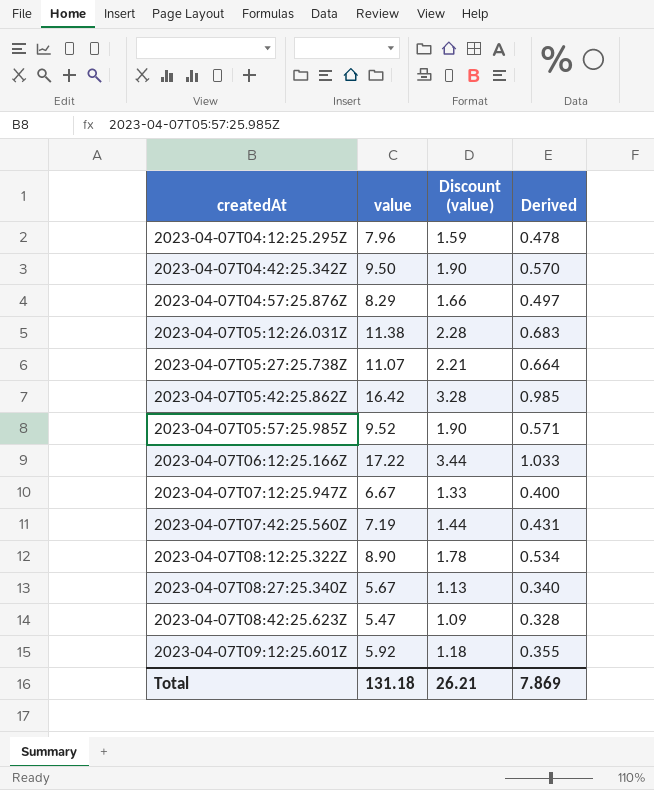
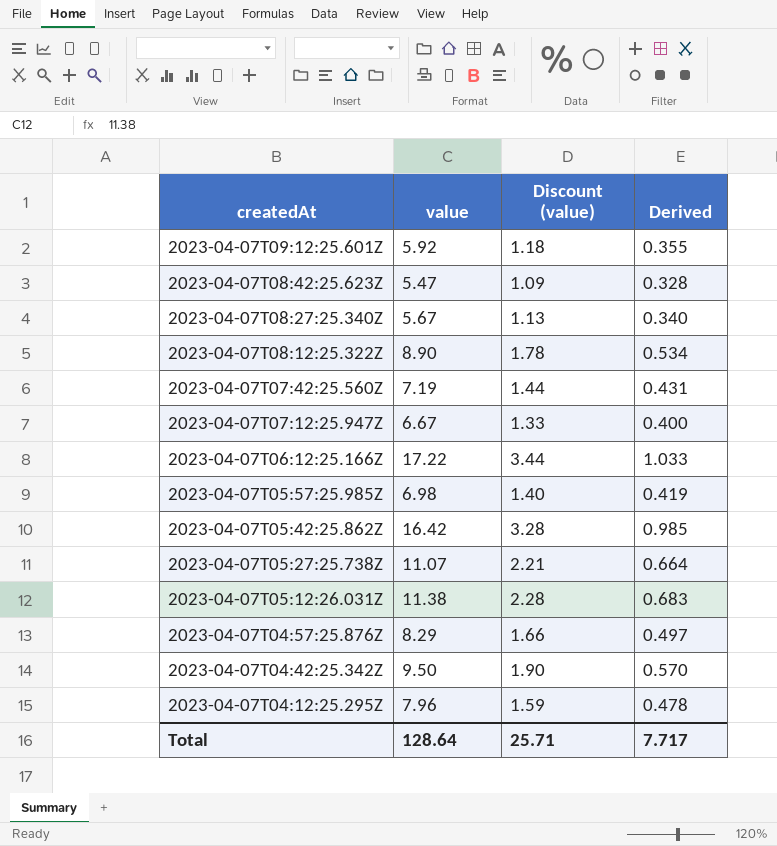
row order: createdAt ascending -> createdAt descending
2023-04-07T05:57:25.985Z | value: 9.52 -> 6.98
2023-04-07T05:57:25.985Z | Discount (value): 1.90 -> 1.40
2023-04-07T05:57:25.985Z | Derived: 0.571 -> 0.419
Total | value: 131.18 -> 128.64
Total | Discount (value): 26.21 -> 25.71
Total | Derived: 7.869 -> 7.717

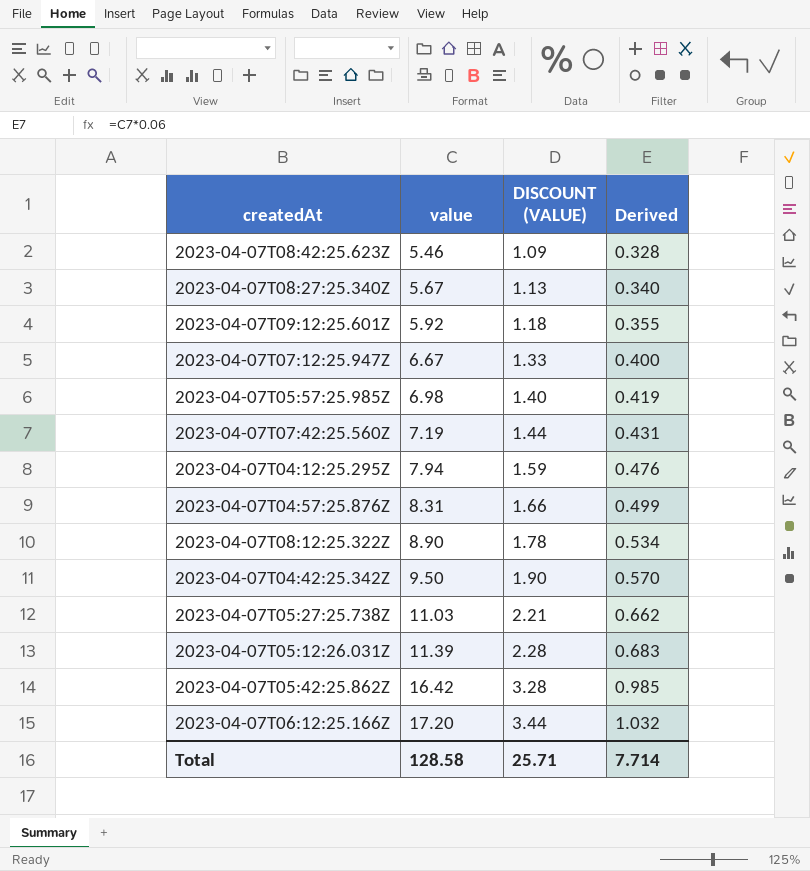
row order: createdAt descending -> value ascending
column name: Discount (value) -> DISCOUNT (VALUE)
2023-04-07T08:42:25.623Z | value: 5.47 -> 5.46
2023-04-07T04:12:25.295Z | value: 7.96 -> 7.94
2023-04-07T04:12:25.295Z | Derived: 0.478 -> 0.476
2023-04-07T04:57:25.876Z | value: 8.29 -> 8.31
2023-04-07T04:57:25.876Z | Derived: 0.497 -> 0.499
2023-04-07T05:27:25.738Z | value: 11.07 -> 11.03
2023-04-07T05:27:25.738Z | Derived: 0.664 -> 0.662
2023-04-07T05:12:26.031Z | value: 11.38 -> 11.39
2023-04-07T06:12:25.166Z | value: 17.22 -> 17.20
2023-04-07T06:12:25.166Z | Derived: 1.033 -> 1.032
Total | value: 128.64 -> 128.58
Total | Derived: 7.717 -> 7.714

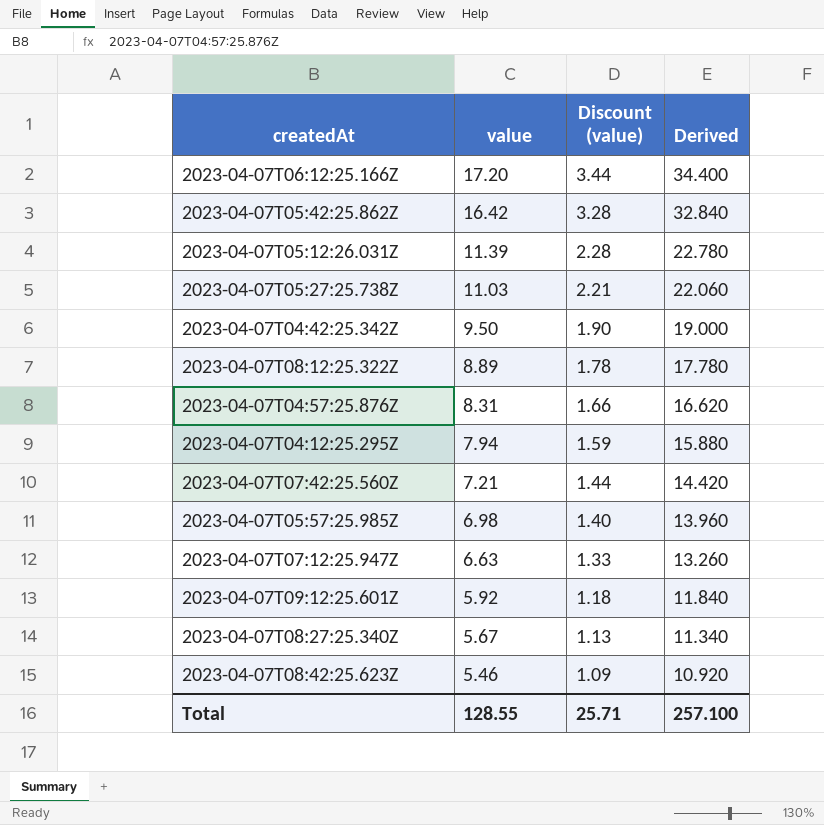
row order: value ascending -> value descending
column name: DISCOUNT (VALUE) -> Discount (value)
column Derived | formula: [value] * 0.06 -> [value] * 2
2023-04-07T08:12:25.322Z | value: 8.90 -> 8.89
2023-04-07T07:42:25.560Z | value: 7.19 -> 7.21
2023-04-07T07:12:25.947Z | value: 6.67 -> 6.63
Total | value: 128.58 -> 128.55
Total | Derived: 7.714 -> 257.100

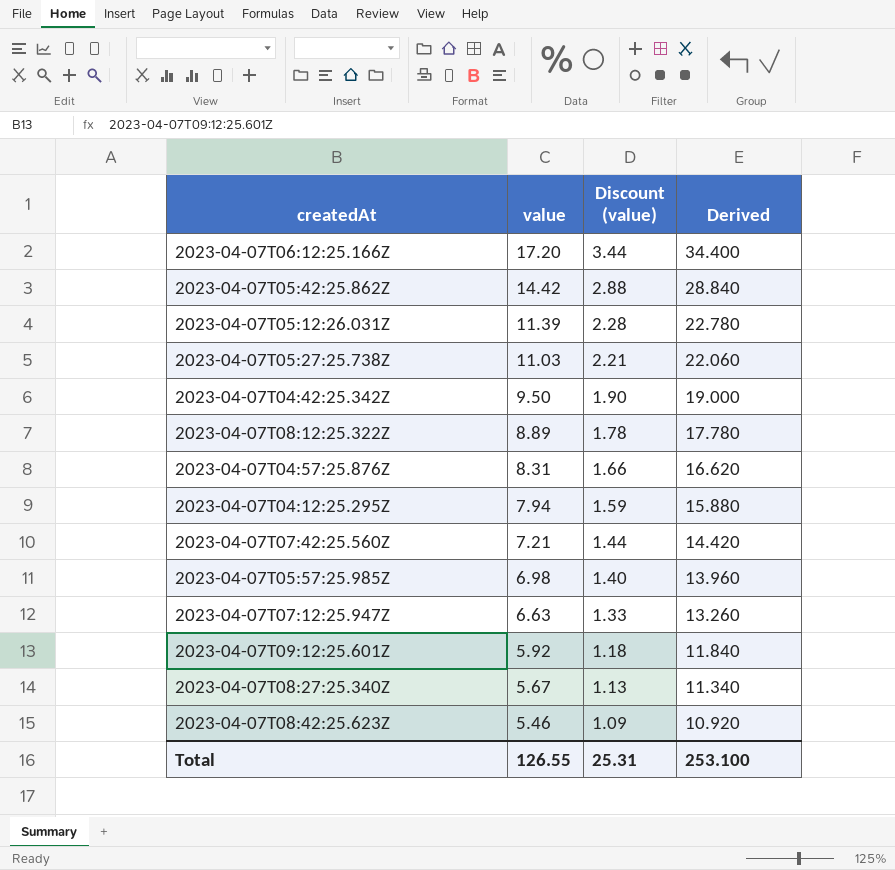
2023-04-07T05:42:25.862Z | value: 16.42 -> 14.42
2023-04-07T05:42:25.862Z | Discount (value): 3.28 -> 2.88
2023-04-07T05:42:25.862Z | Derived: 32.840 -> 28.840
Total | value: 128.55 -> 126.55
Total | Discount (value): 25.71 -> 25.31
Total | Derived: 257.100 -> 253.100

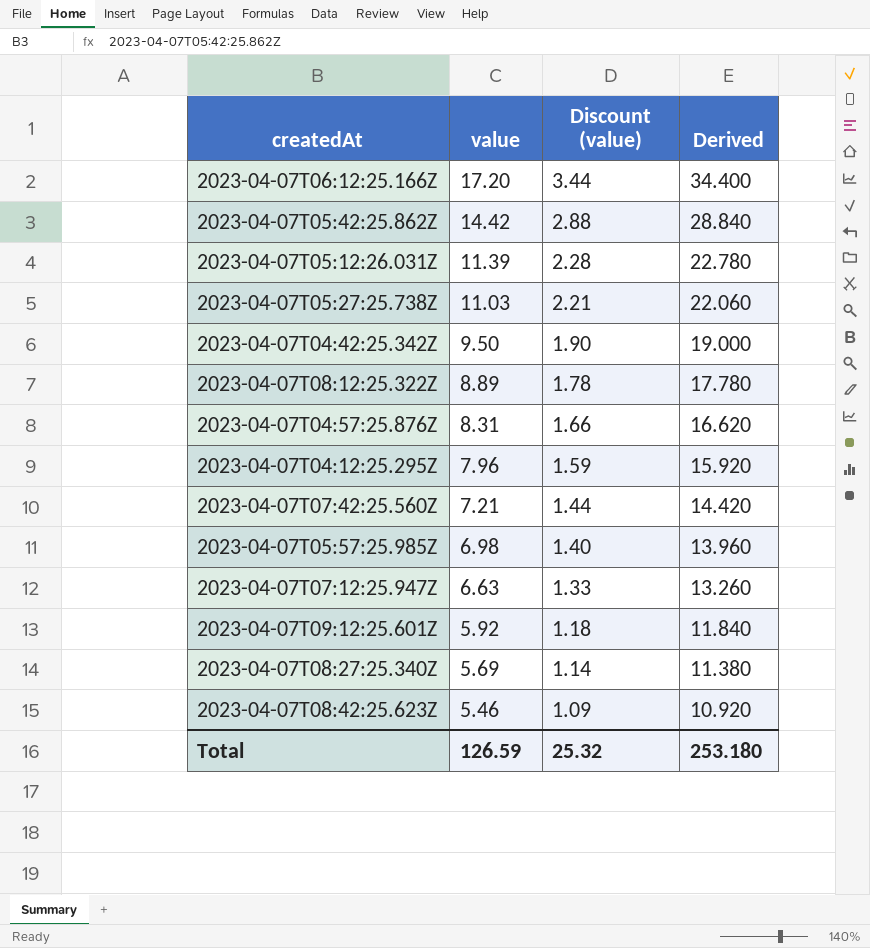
2023-04-07T04:12:25.295Z | value: 7.94 -> 7.96
2023-04-07T04:12:25.295Z | Derived: 15.880 -> 15.920
2023-04-07T08:27:25.340Z | value: 5.67 -> 5.69
2023-04-07T08:27:25.340Z | Discount (value): 1.13 -> 1.14
2023-04-07T08:27:25.340Z | Derived: 11.340 -> 11.380
Total | value: 126.55 -> 126.59
Total | Discount (value): 25.31 -> 25.32
Total | Derived: 253.100 -> 253.180

